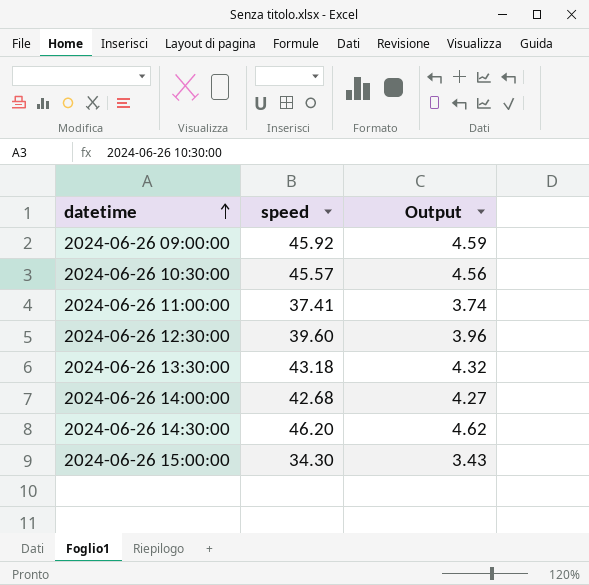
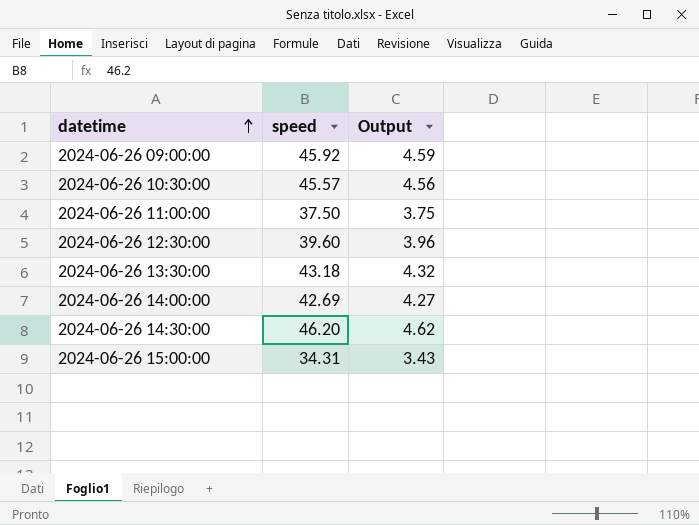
2024-06-26 11:00:00 | speed: 37.41 -> 37.50
2024-06-26 11:00:00 | Output: 3.74 -> 3.75
2024-06-26 14:00:00 | speed: 42.68 -> 42.69
2024-06-26 15:00:00 | speed: 34.30 -> 34.31

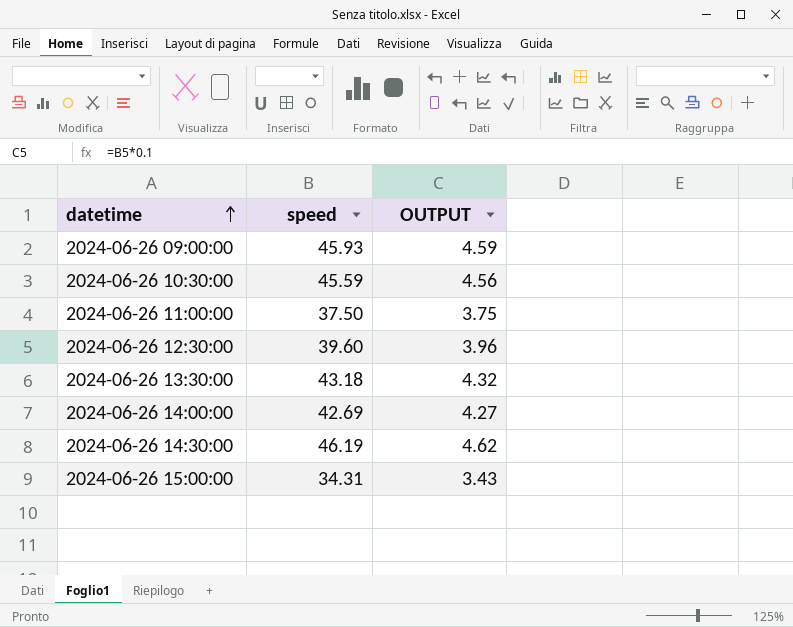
column name: Output -> OUTPUT
2024-06-26 09:00:00 | speed: 45.92 -> 45.93
2024-06-26 10:30:00 | speed: 45.57 -> 45.59
2024-06-26 14:30:00 | speed: 46.20 -> 46.19

